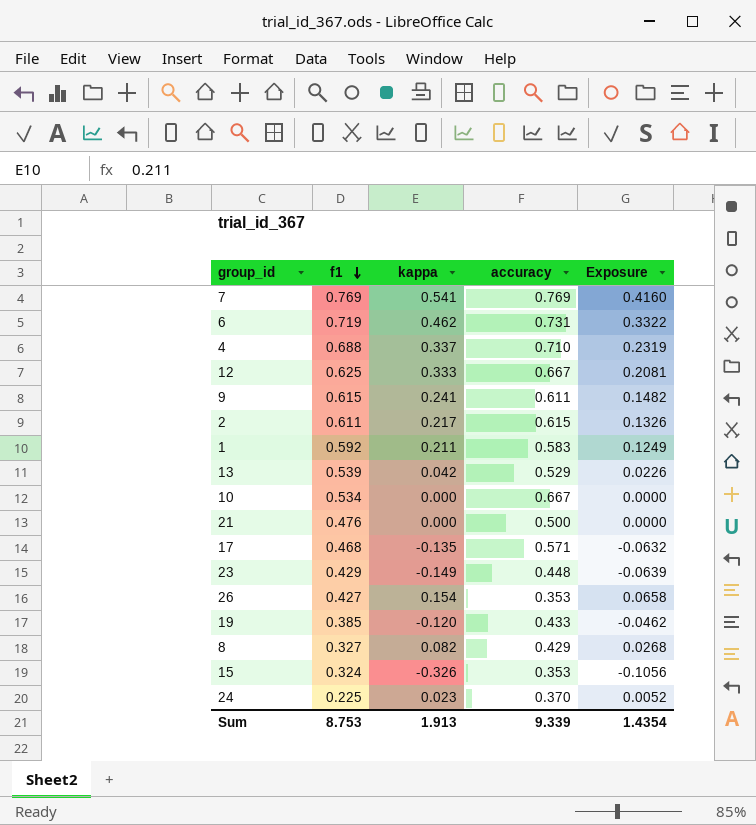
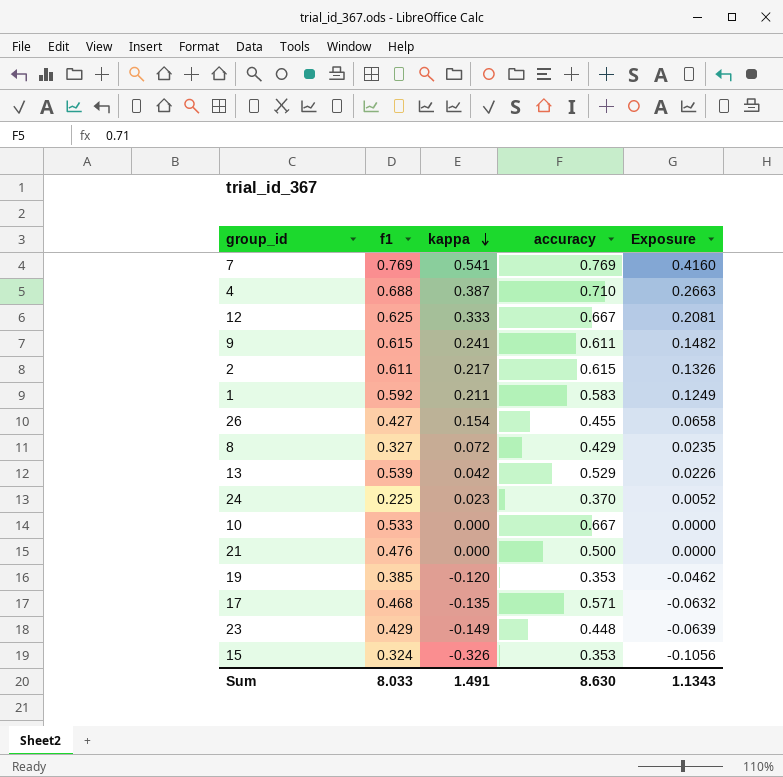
row order: f1 descending -> kappa descending
row 6: 0.719 | 0.462 | 0.731 | 0.3322 -> none
4 | kappa: 0.337 -> 0.387
4 | Exposure: 0.2319 -> 0.2663
26 | accuracy: 0.353 -> 0.455
8 | kappa: 0.082 -> 0.072
8 | Exposure: 0.0268 -> 0.0235
10 | f1: 0.534 -> 0.533
19 | accuracy: 0.433 -> 0.353
Sum | f1: 8.753 -> 8.033
Sum | kappa: 1.913 -> 1.491
Sum | accuracy: 9.339 -> 8.630
Sum | Exposure: 1.4354 -> 1.1343

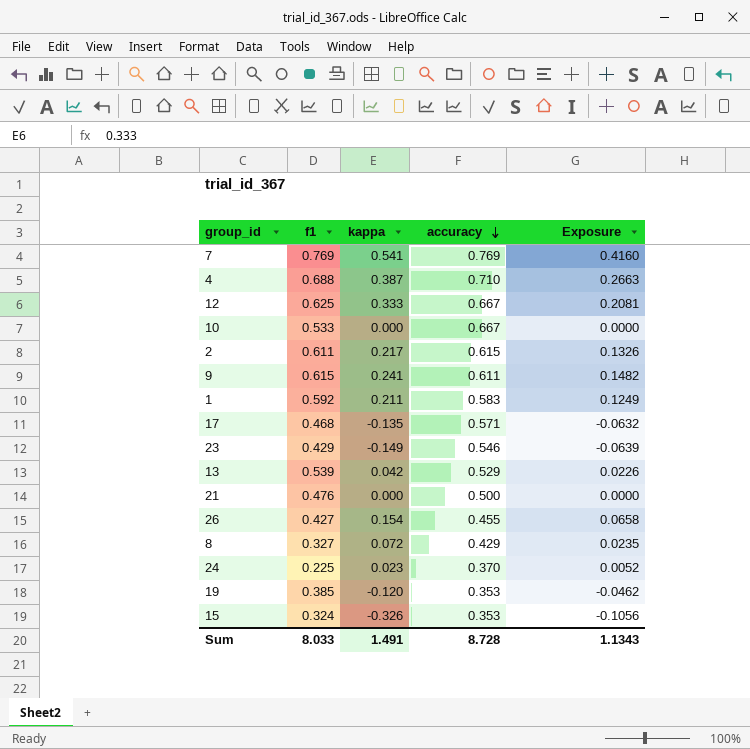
row order: kappa descending -> accuracy descending
23 | accuracy: 0.448 -> 0.546
Sum | accuracy: 8.630 -> 8.728

